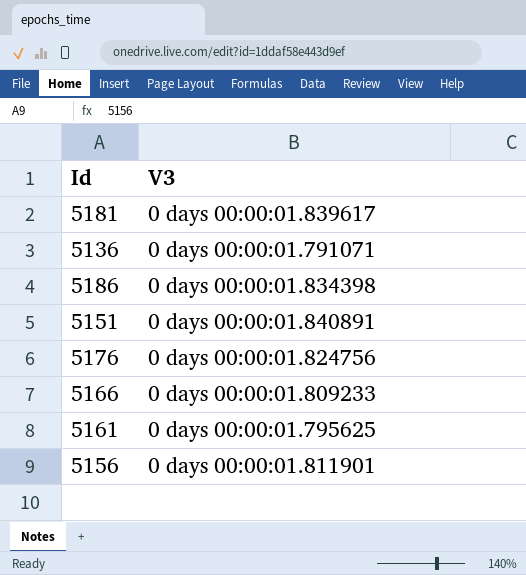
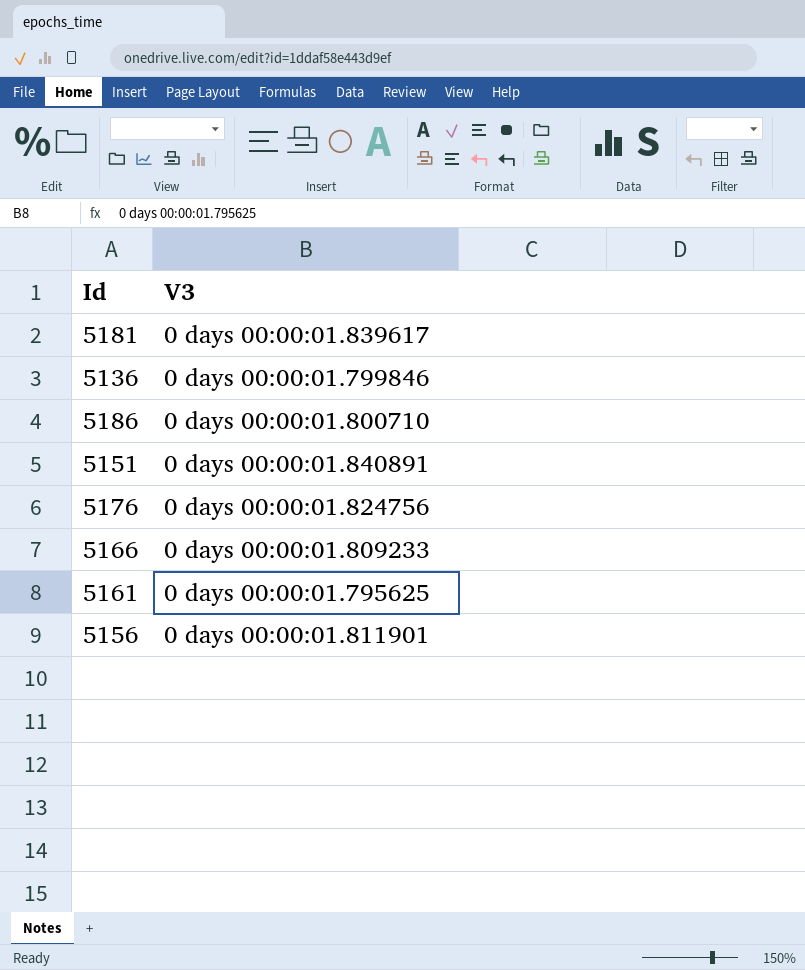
5136 | V3: 0 days 00:00:01.791071 -> 0 days 00:00:01.799846
5186 | V3: 0 days 00:00:01.834398 -> 0 days 00:00:01.800710

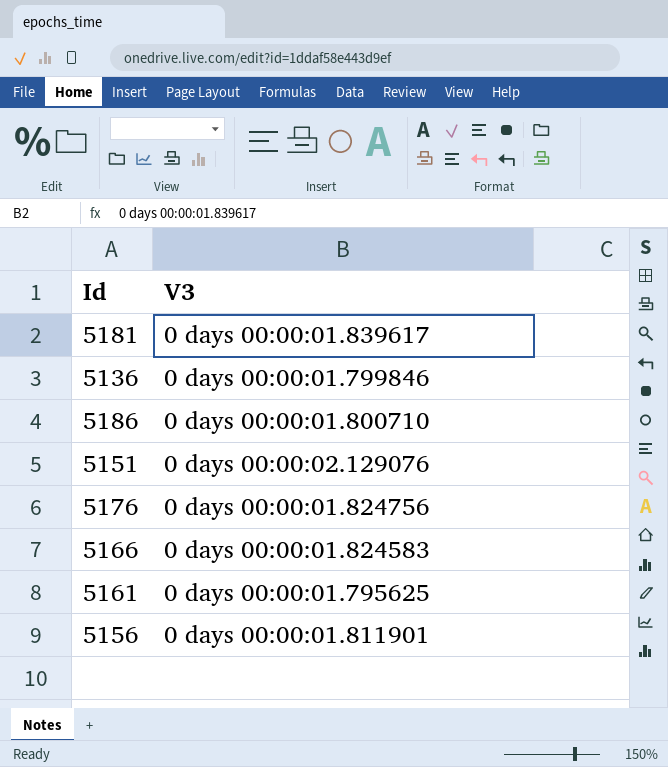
5151 | V3: 0 days 00:00:01.840891 -> 0 days 00:00:02.129076
5166 | V3: 0 days 00:00:01.809233 -> 0 days 00:00:01.824583

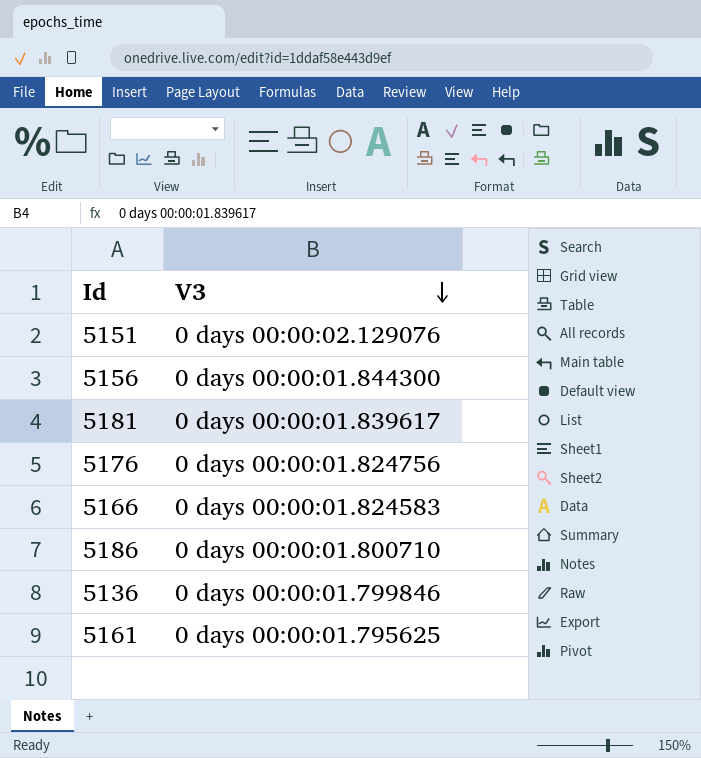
row order: none -> V3 descending
5156 | V3: 0 days 00:00:01.811901 -> 0 days 00:00:01.844300

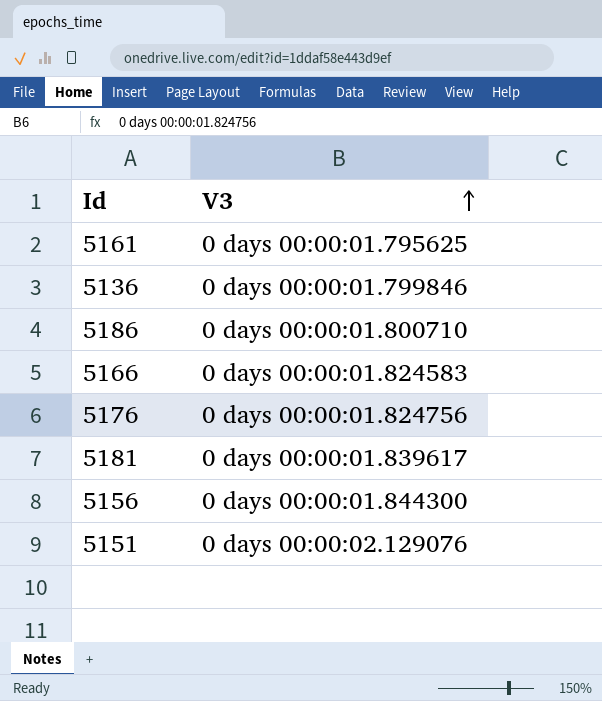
row order: V3 descending -> V3 ascending

